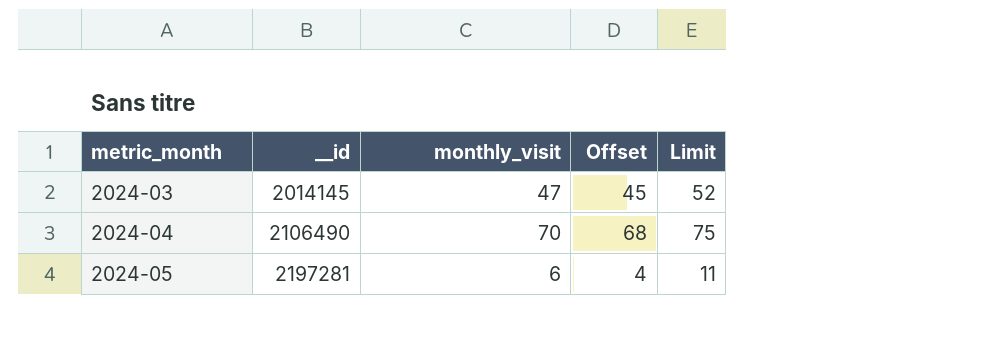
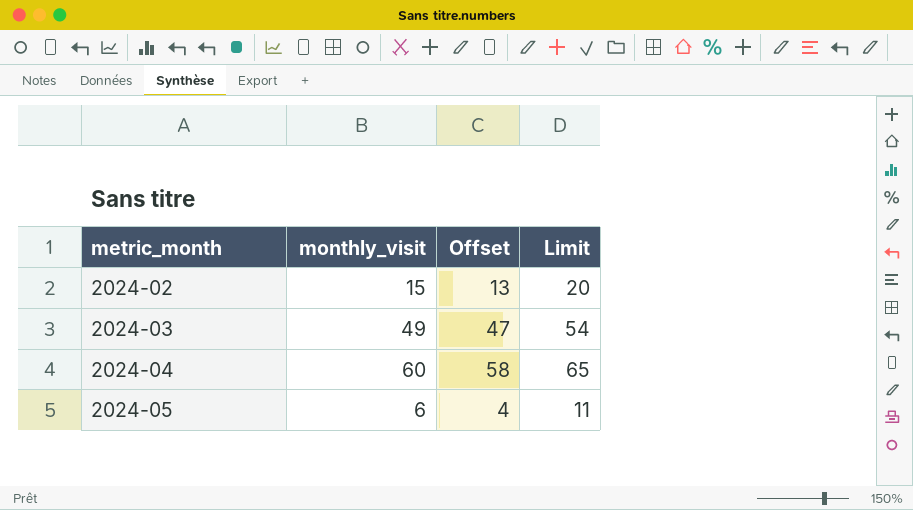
column __id | position: 2 -> none
row 2024-02: none -> 15 | 13 | 20
2024-03 | monthly_visit: 47 -> 49
2024-03 | Offset: 45 -> 47
2024-03 | Limit: 52 -> 54
2024-04 | monthly_visit: 70 -> 60
2024-04 | Offset: 68 -> 58
2024-04 | Limit: 75 -> 65

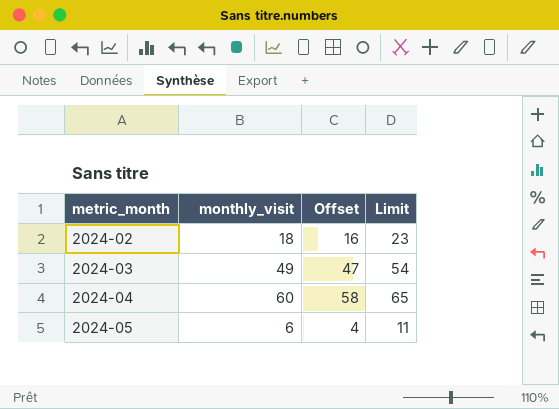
2024-02 | monthly_visit: 15 -> 18
2024-02 | Offset: 13 -> 16
2024-02 | Limit: 20 -> 23

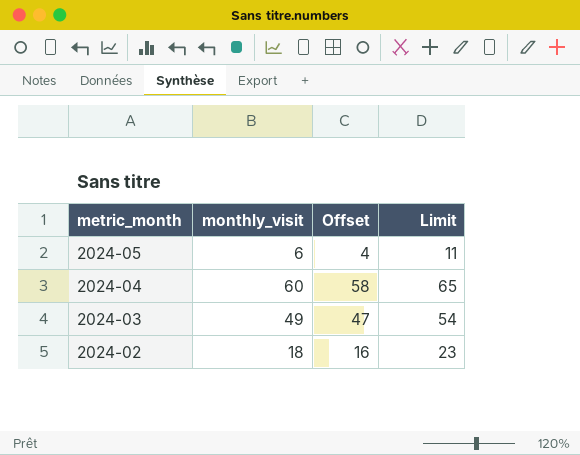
row order: metric_month ascending -> metric_month descending

